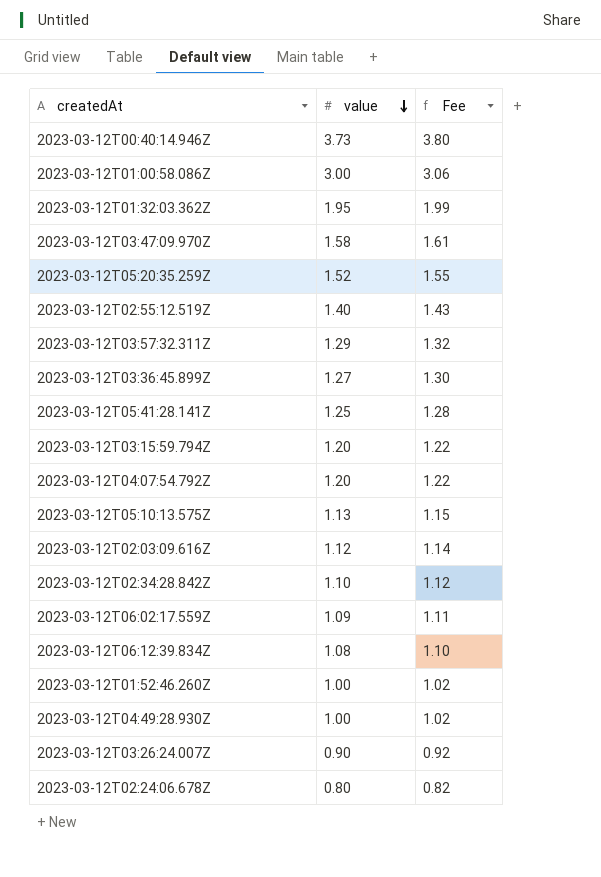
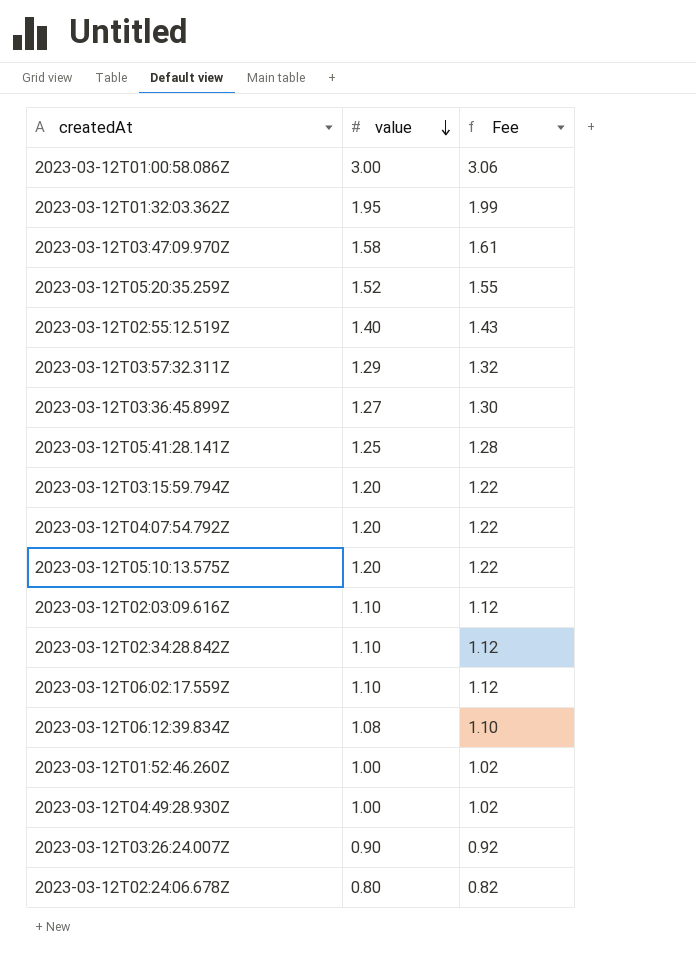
row 2023-03-12T00:40:14.946Z: 3.73 | 3.80 -> none
2023-03-12T05:10:13.575Z | value: 1.13 -> 1.20
2023-03-12T05:10:13.575Z | Fee: 1.15 -> 1.22
2023-03-12T02:03:09.616Z | value: 1.12 -> 1.10
2023-03-12T02:03:09.616Z | Fee: 1.14 -> 1.12
2023-03-12T06:02:17.559Z | value: 1.09 -> 1.10
2023-03-12T06:02:17.559Z | Fee: 1.11 -> 1.12

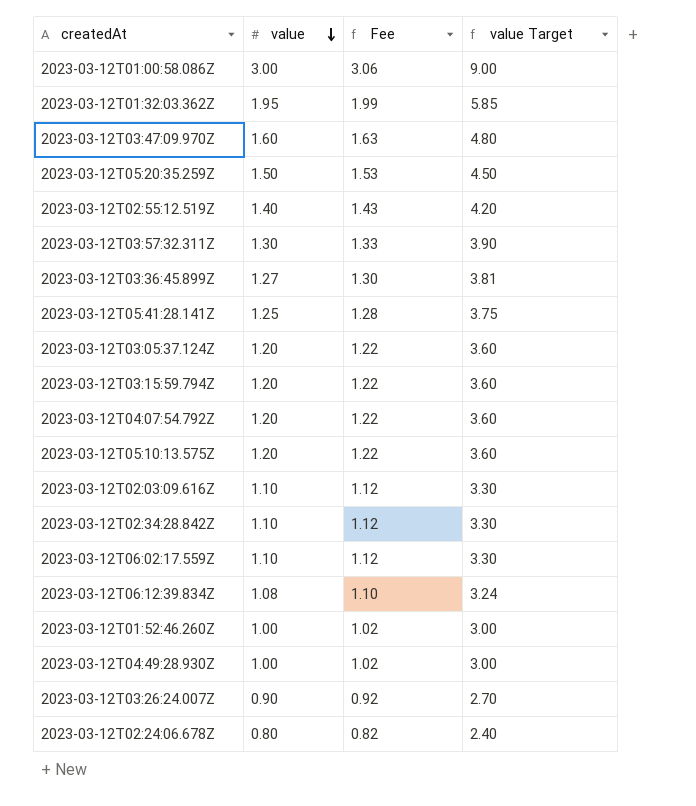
column value Target | formula: none -> [value] * 3
2023-03-12T03:47:09.970Z | value: 1.58 -> 1.60
2023-03-12T03:47:09.970Z | Fee: 1.61 -> 1.63
2023-03-12T05:20:35.259Z | value: 1.52 -> 1.50
2023-03-12T05:20:35.259Z | Fee: 1.55 -> 1.53
2023-03-12T03:57:32.311Z | value: 1.29 -> 1.30
2023-03-12T03:57:32.311Z | Fee: 1.32 -> 1.33
row 2023-03-12T03:05:37.124Z: none -> 1.20 | 1.22 | 3.60

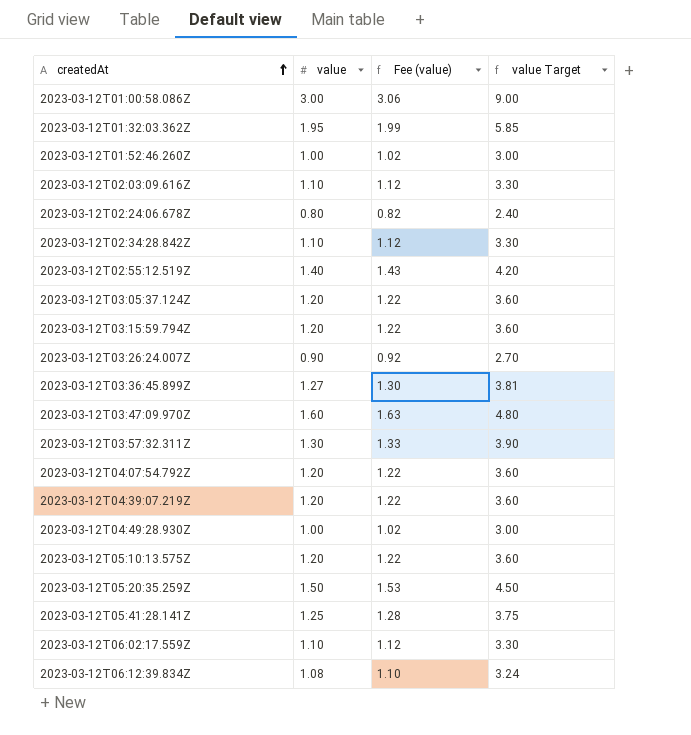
row order: value descending -> createdAt ascending
column name: Fee -> Fee (value)
row 2023-03-12T04:39:07.219Z: none -> 1.20 | 1.22 | 3.60

